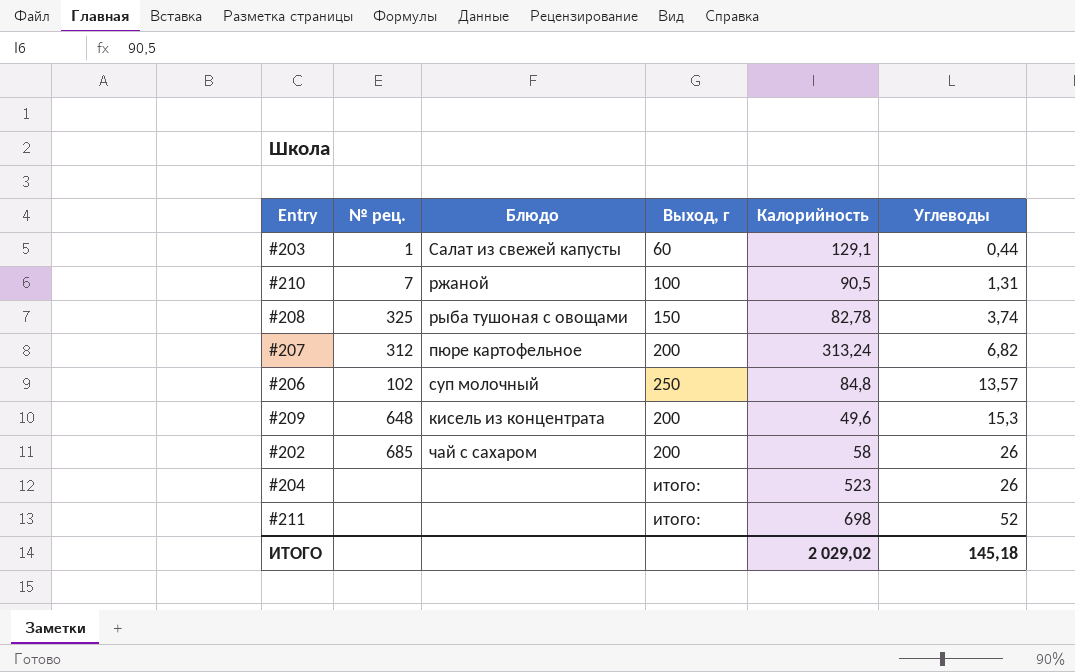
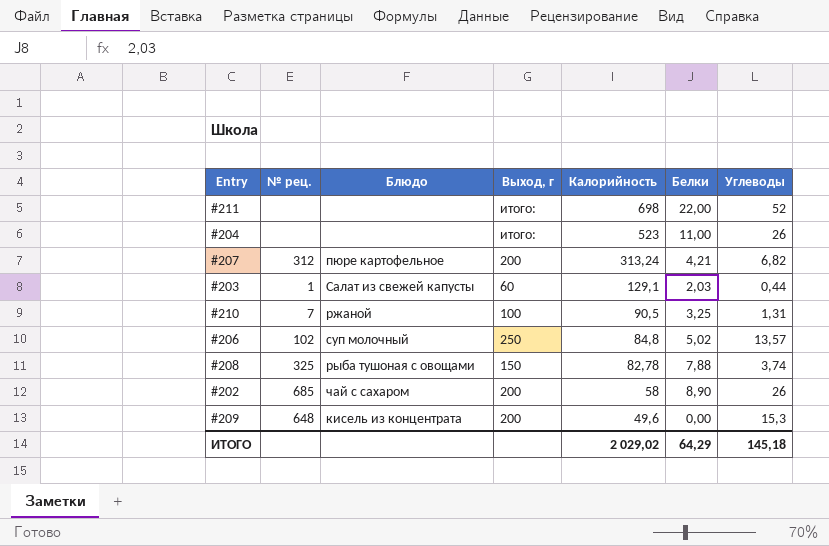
row order: Углеводы ascending -> Калорийность descending
column Белки | position: none -> 6

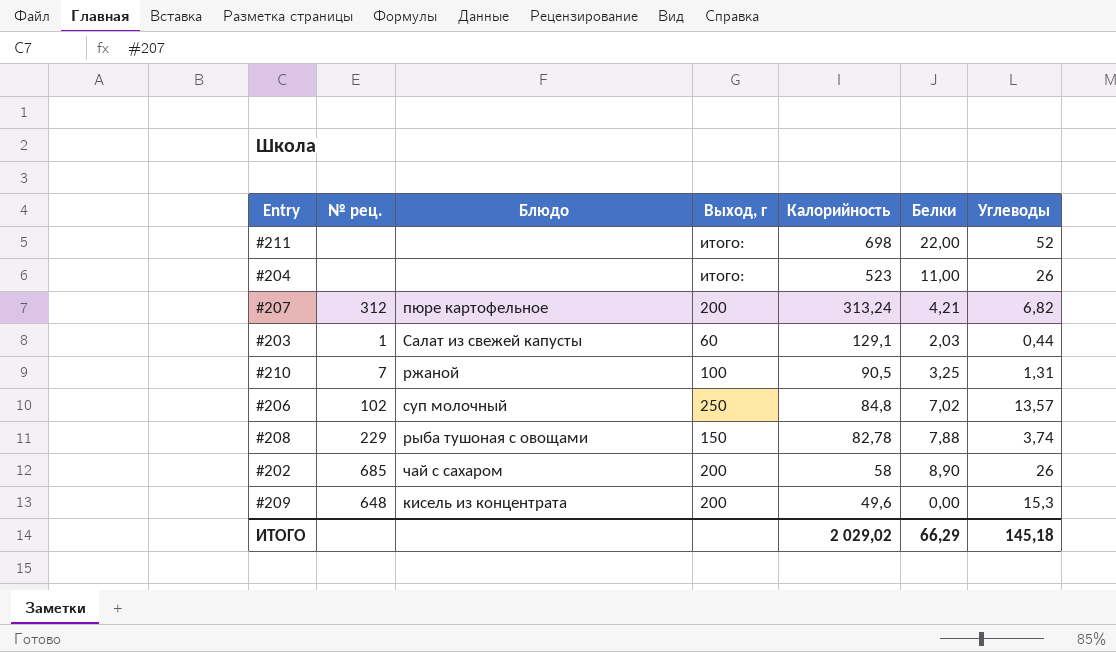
#206 | Белки: 5,02 -> 7,02
#208 | № рец.: 325 -> 229
ИТОГО | Белки: 64,29 -> 66,29

